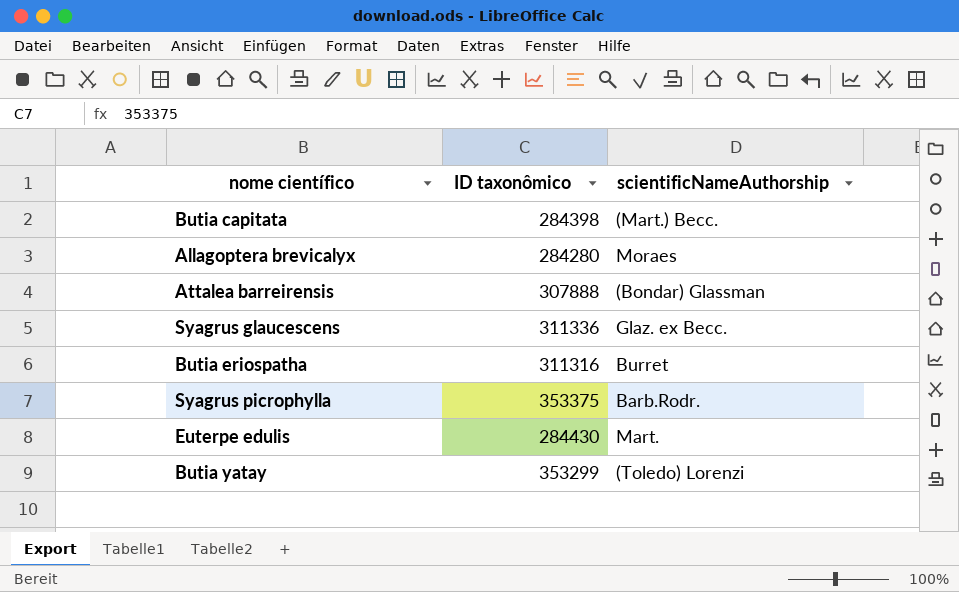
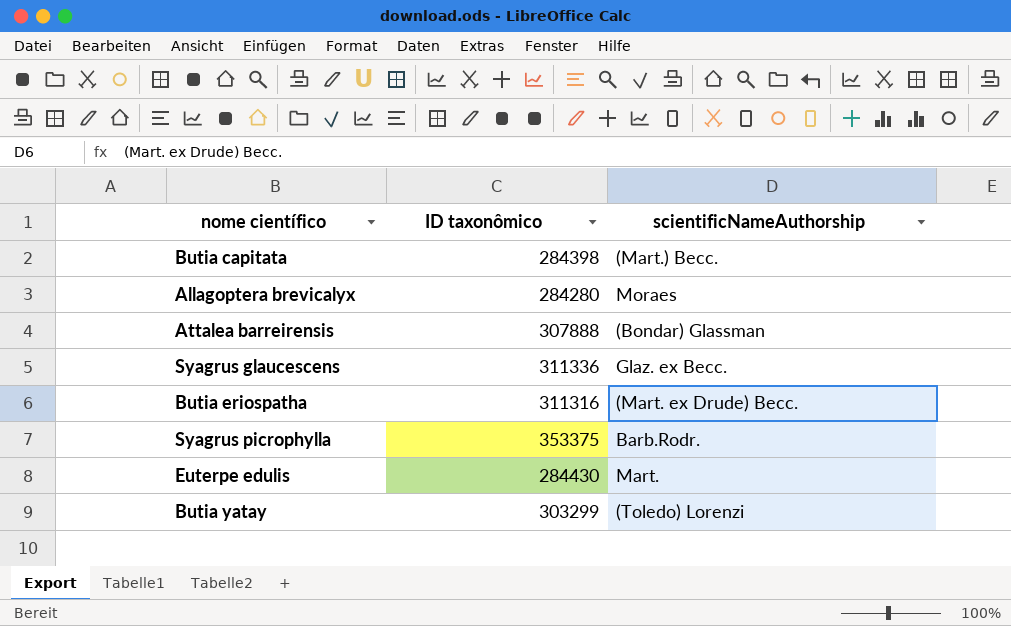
Butia eriospatha | scientificNameAuthorship: Burret -> (Mart. ex Drude) Becc.
Butia yatay | ID taxonômico: 353299 -> 303299

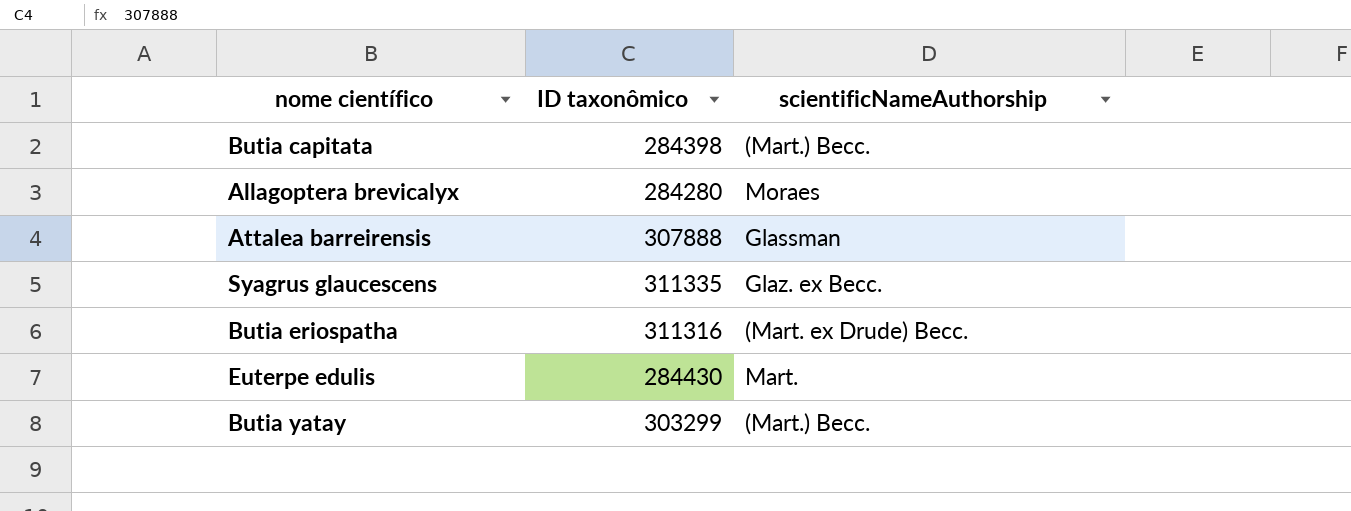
row Syagrus picrophylla: 353375 | Barb.Rodr. -> none
Attalea barreirensis | scientificNameAuthorship: (Bondar) Glassman -> Glassman
Syagrus glaucescens | ID taxonômico: 311336 -> 311335
Butia yatay | scientificNameAuthorship: (Toledo) Lorenzi -> (Mart.) Becc.

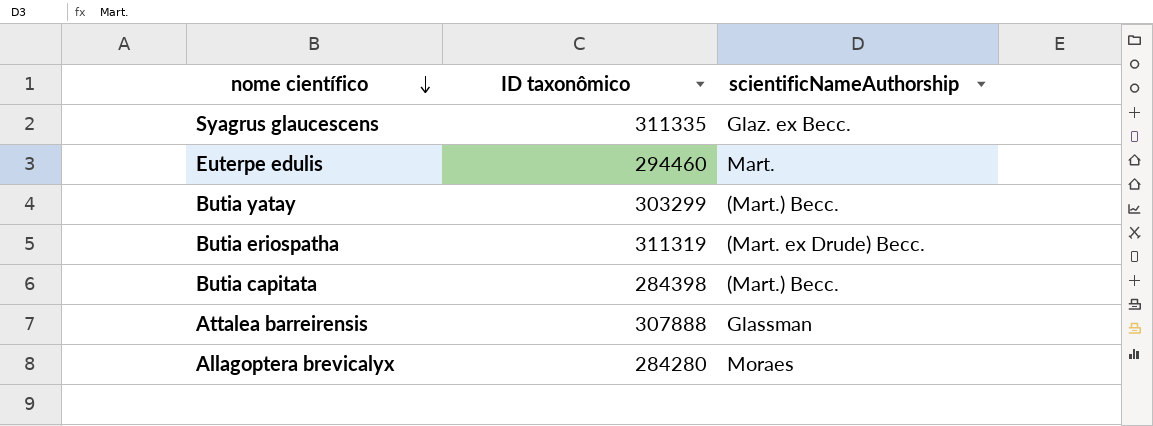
row order: none -> nome científico descending
Euterpe edulis | ID taxonômico: 284430 -> 294460
Butia eriospatha | ID taxonômico: 311316 -> 311319

